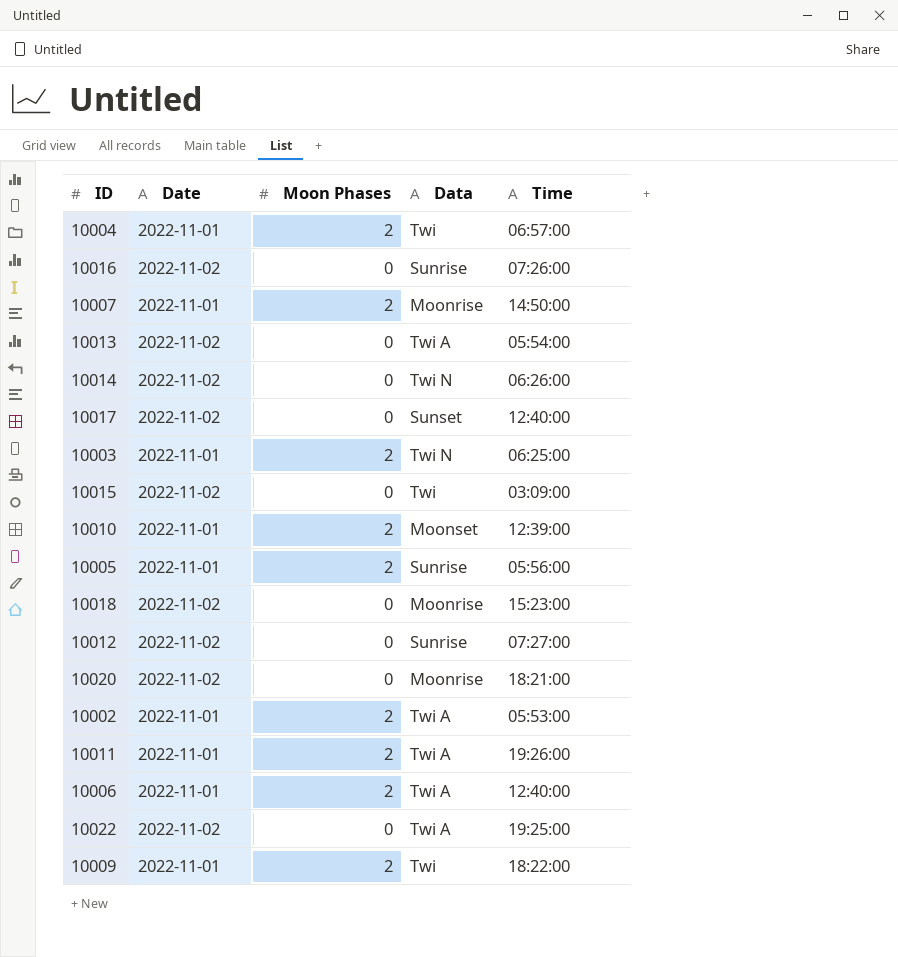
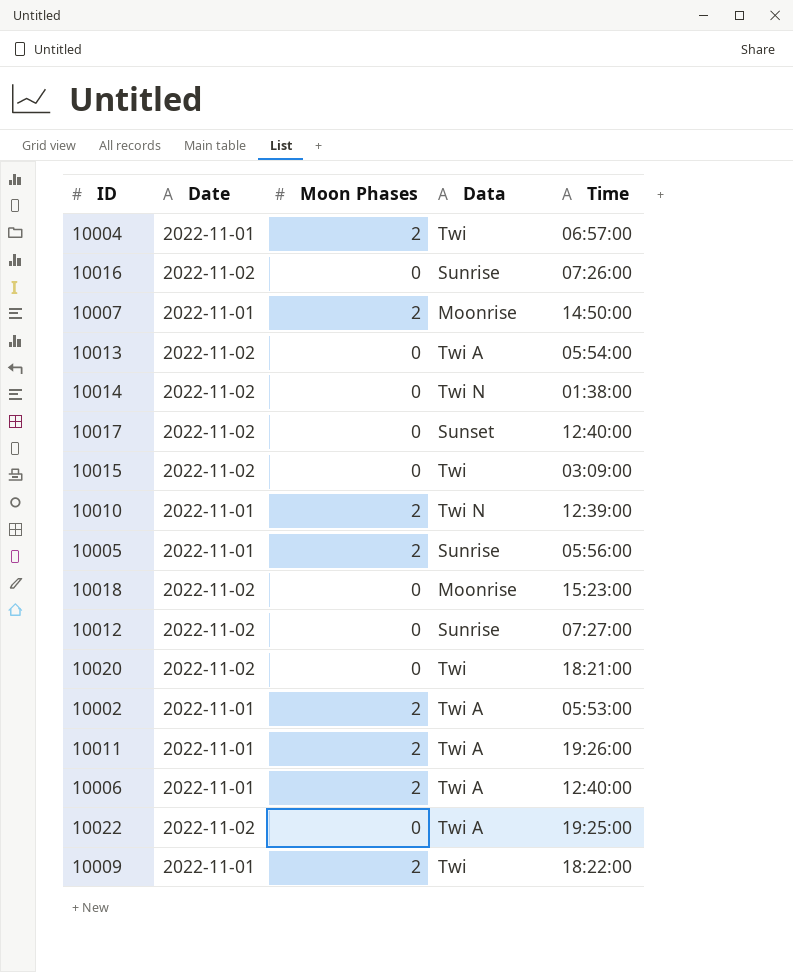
row 10003: 2022-11-01 | 2 | Twi N | 06:25:00 -> none
10014 | Time: 06:26:00 -> 01:38:00
10010 | Data: Moonset -> Twi N
10020 | Data: Moonrise -> Twi

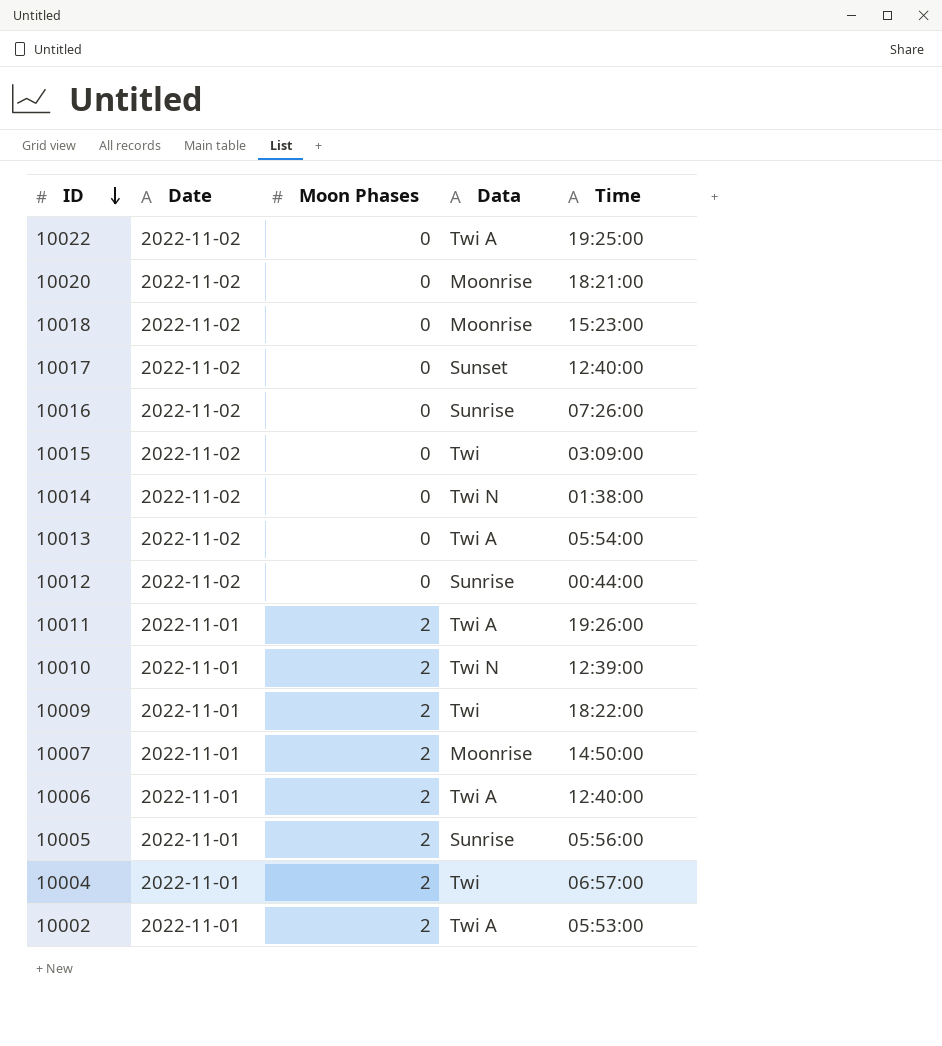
row order: none -> ID descending
10020 | Data: Twi -> Moonrise
10012 | Time: 07:27:00 -> 00:44:00

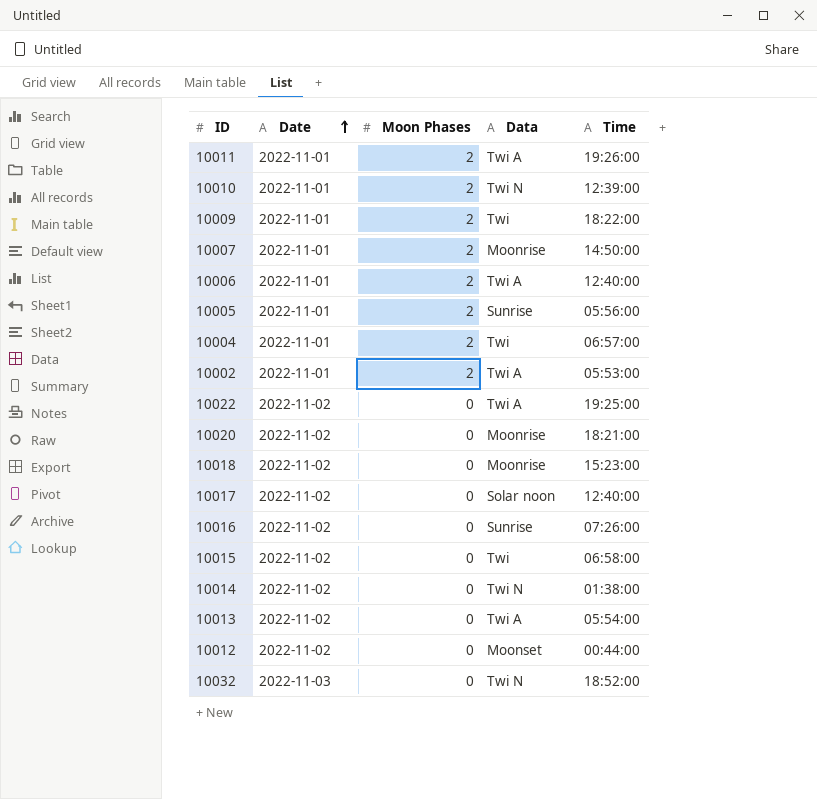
row order: ID descending -> Date ascending
10017 | Data: Sunset -> Solar noon
10015 | Time: 03:09:00 -> 06:58:00
10012 | Data: Sunrise -> Moonset
row 10032: none -> 2022-11-03 | 0 | Twi N | 18:52:00

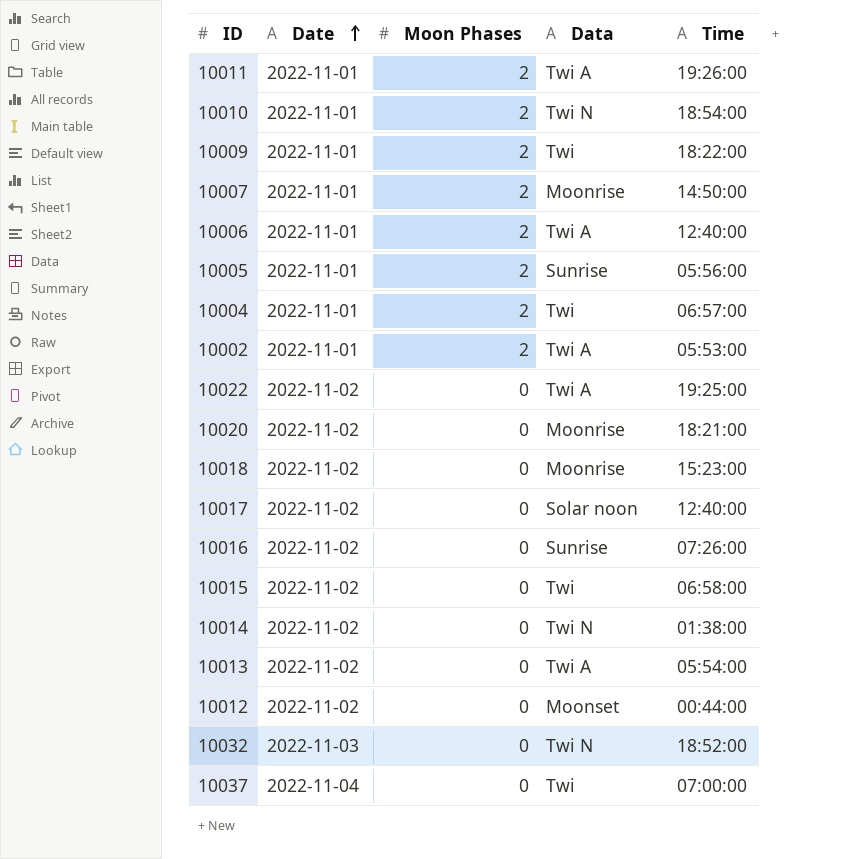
10010 | Time: 12:39:00 -> 18:54:00
row 10037: none -> 2022-11-04 | 0 | Twi | 07:00:00

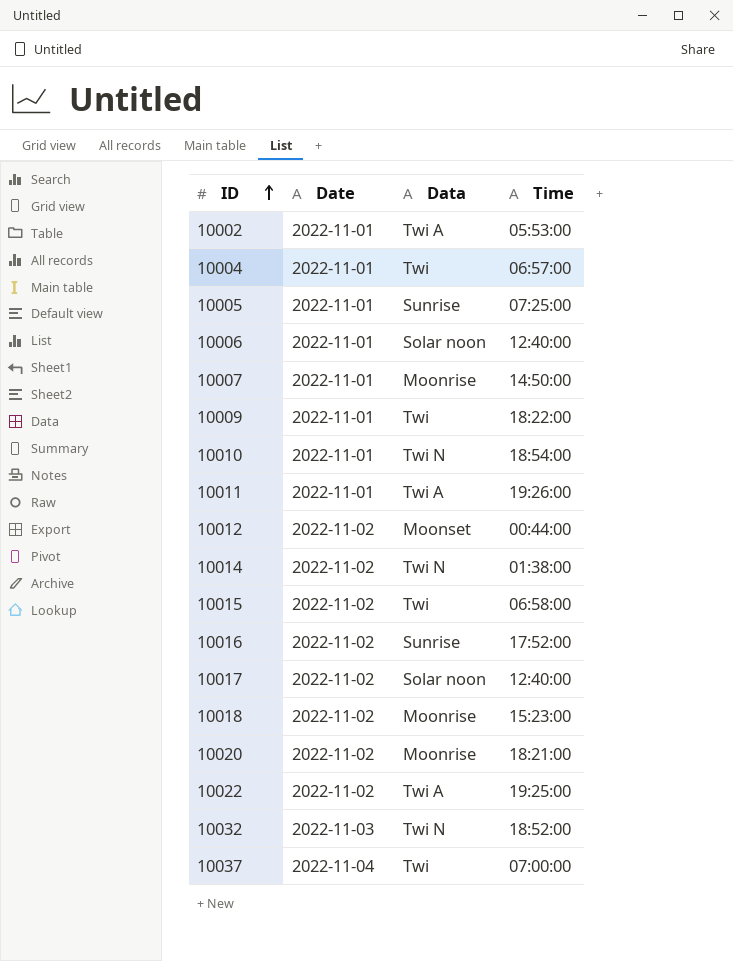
row order: Date ascending -> ID ascending
column Moon Phases | position: 3 -> none
row 10013: 2022-11-02 | 0 | Twi A | 05:54:00 -> none
10005 | Time: 05:56:00 -> 07:25:00
10006 | Data: Twi A -> Solar noon
10016 | Time: 07:26:00 -> 17:52:00

